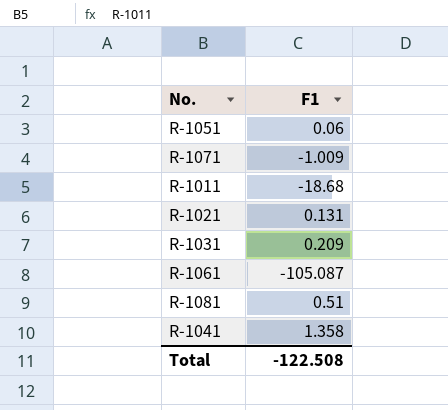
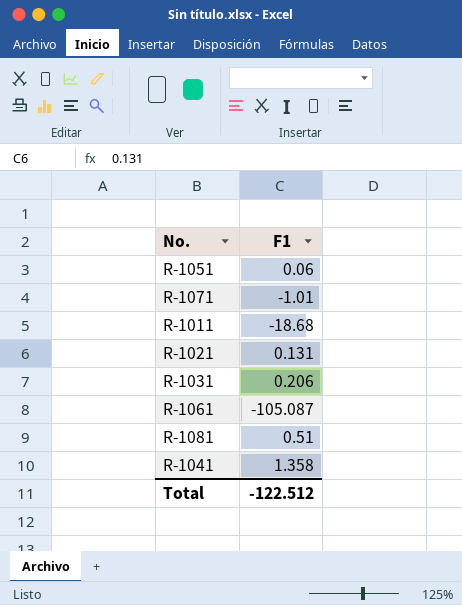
R-1071 | F1: -1.009 -> -1.01
R-1031 | F1: 0.209 -> 0.206
Total | F1: -122.508 -> -122.512

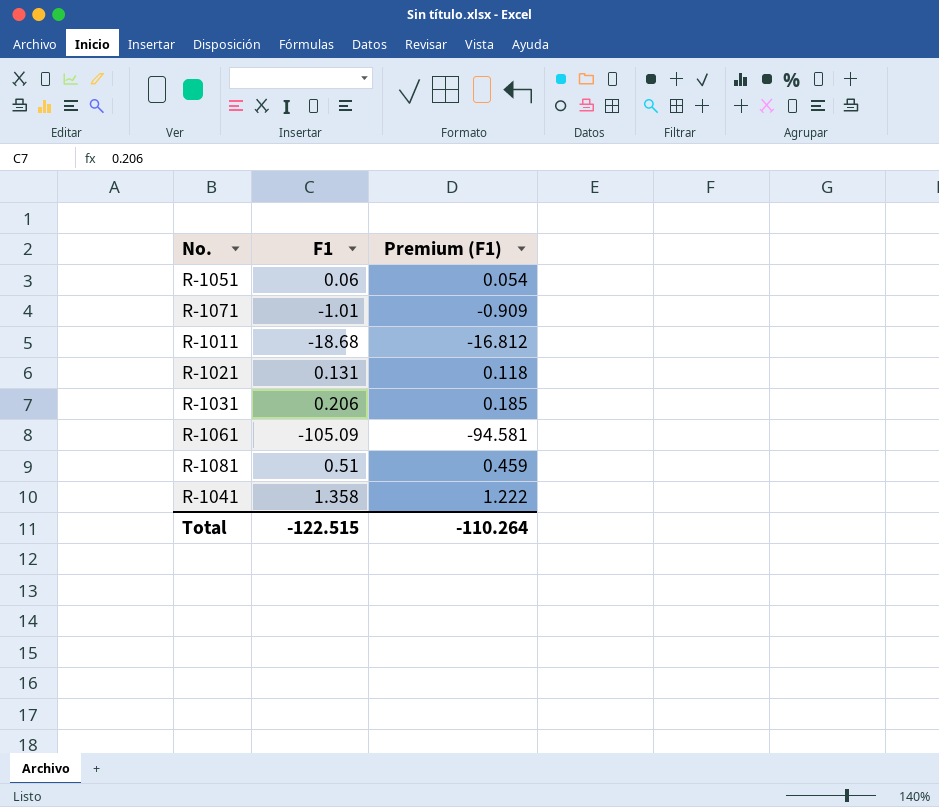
column Premium (F1) | formula: none -> [F1] * 0.9
R-1061 | F1: -105.087 -> -105.09
Total | F1: -122.512 -> -122.515

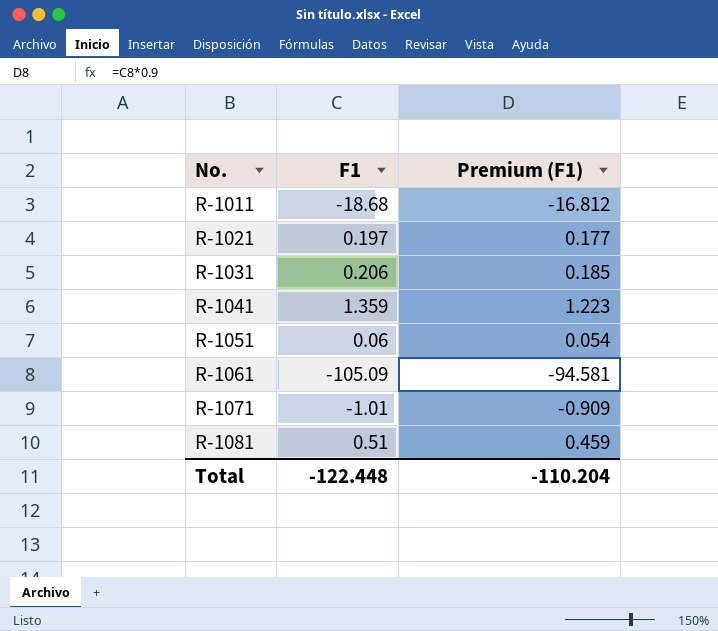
row order: none -> No. ascending
R-1021 | F1: 0.131 -> 0.197
R-1021 | Premium (F1): 0.118 -> 0.177
R-1041 | F1: 1.358 -> 1.359
R-1041 | Premium (F1): 1.222 -> 1.223
Total | F1: -122.515 -> -122.448
Total | Premium (F1): -110.264 -> -110.204

